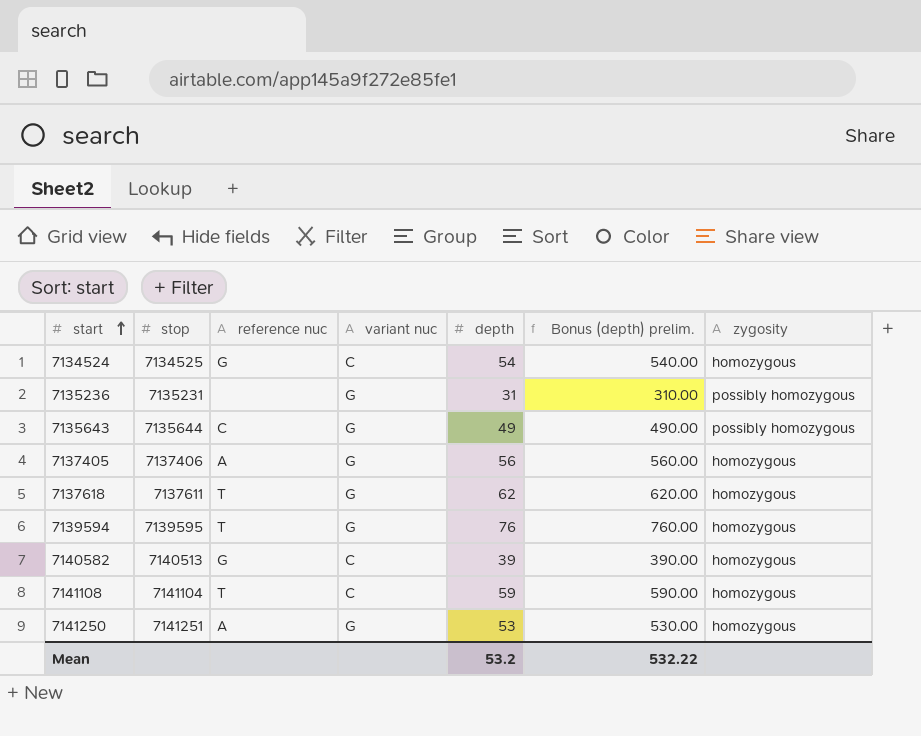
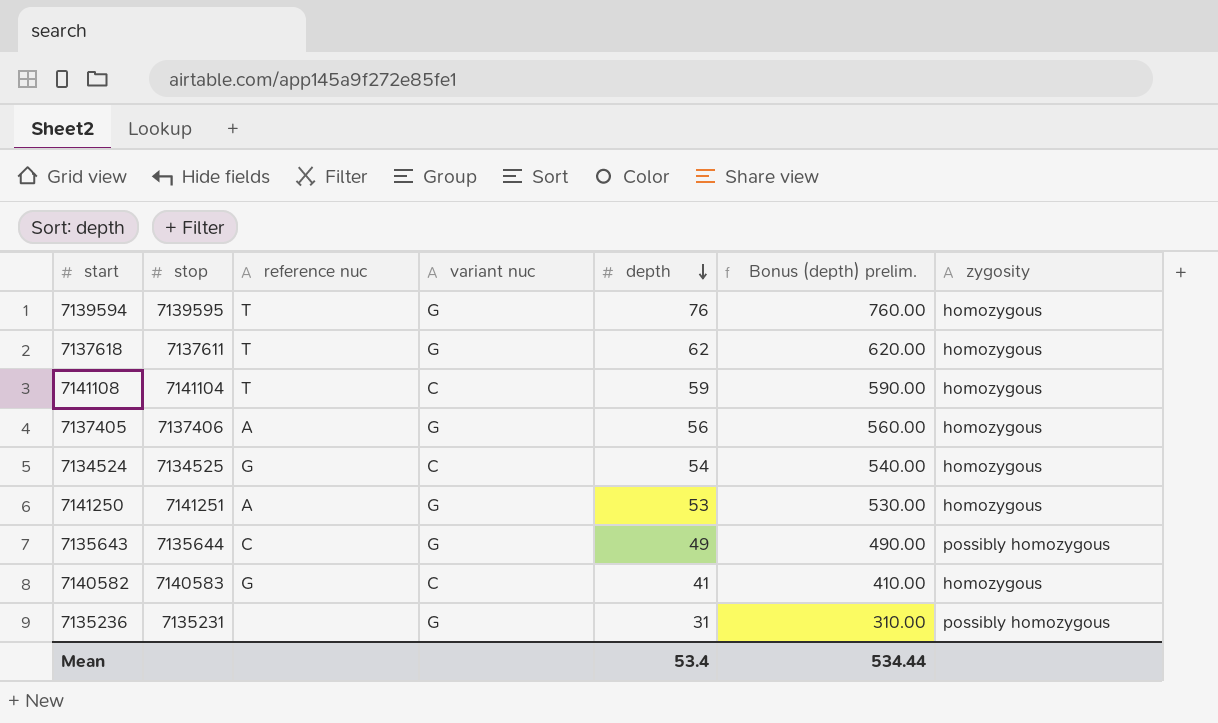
row order: start ascending -> depth descending
7140582 | stop: 7140513 -> 7140583
7140582 | depth: 39 -> 41
7140582 | Bonus (depth) prelim.: 390.00 -> 410.00
Mean | depth: 53.2 -> 53.4
Mean | Bonus (depth) prelim.: 532.22 -> 534.44

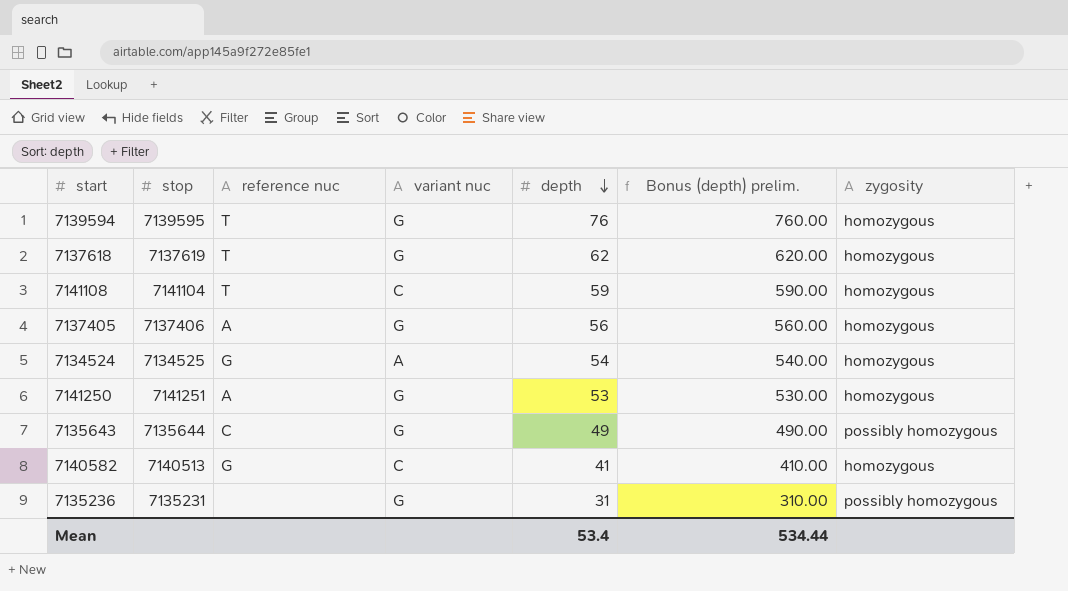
7137618 | stop: 7137611 -> 7137619
7134524 | variant nuc: C -> A
7140582 | stop: 7140583 -> 7140513

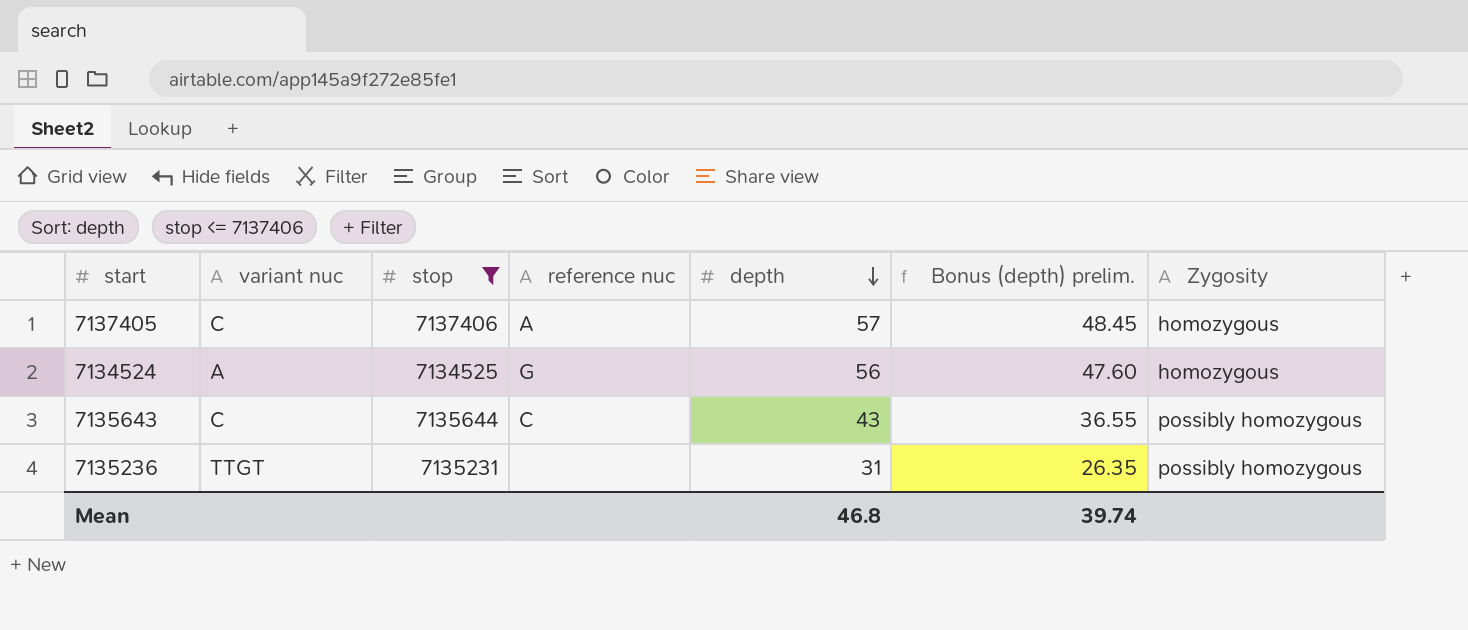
filter: none -> stop <= 7137406
column variant nuc | position: 4 -> 2
column Bonus (depth) prelim. | formula: [depth] * 10 -> [depth] * 0.85
column name: zygosity -> Zygosity
7137405 | variant nuc: G -> C
7137405 | depth: 56 -> 57
7134524 | depth: 54 -> 56
7135643 | variant nuc: G -> C
7135643 | depth: 49 -> 43
7135236 | variant nuc: G -> TTGT
Mean | depth: 53.4 -> 46.8
Mean | Bonus (depth) prelim.: 534.44 -> 39.74

